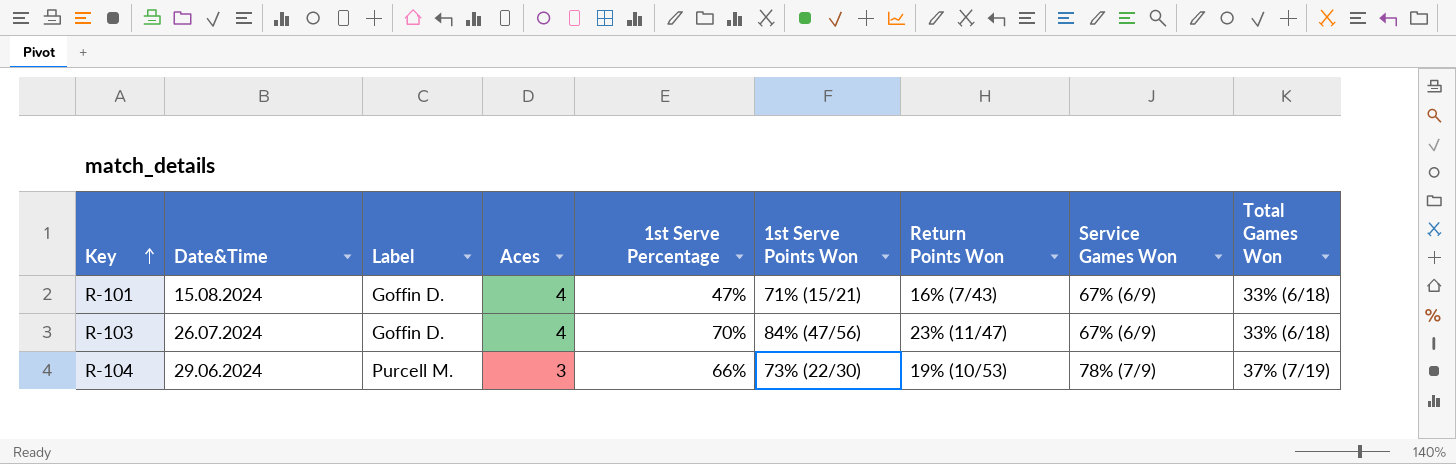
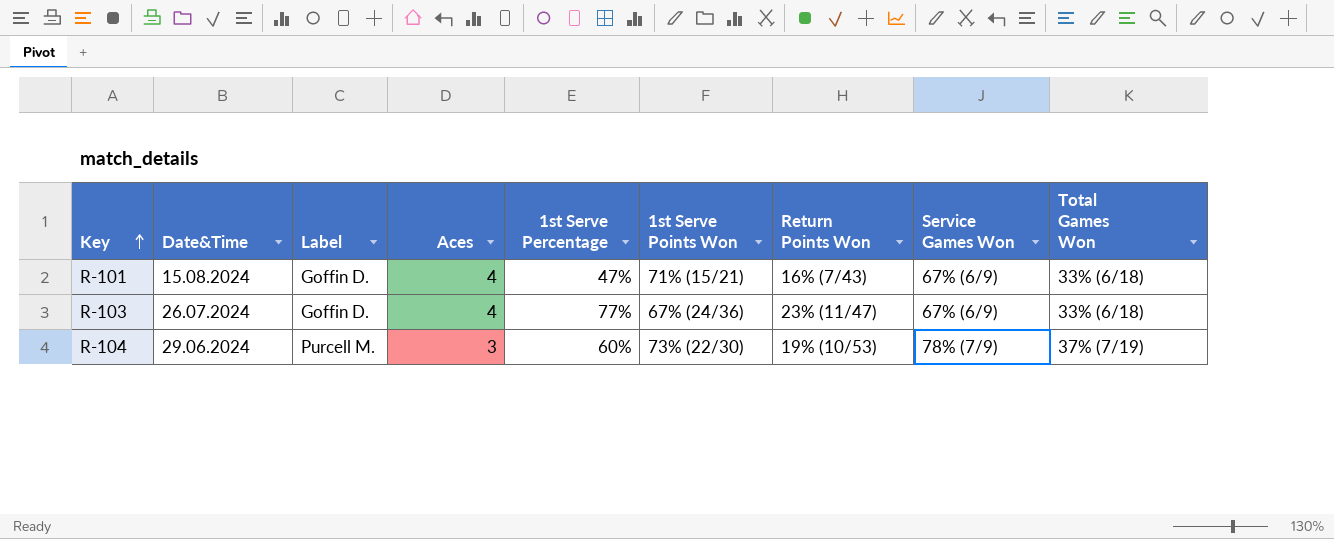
R-103 | 1st Serve Percentage: 70% -> 77%
R-103 | 1st Serve Points Won: 84% (47/56) -> 67% (24/36)
R-104 | 1st Serve Percentage: 66% -> 60%

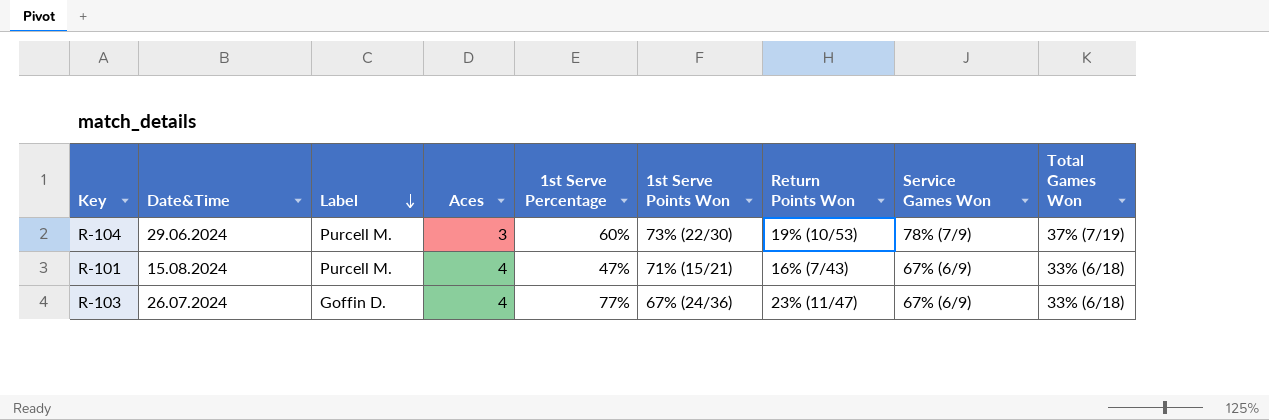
row order: Key ascending -> Label descending
R-101 | Label: Goffin D. -> Purcell M.

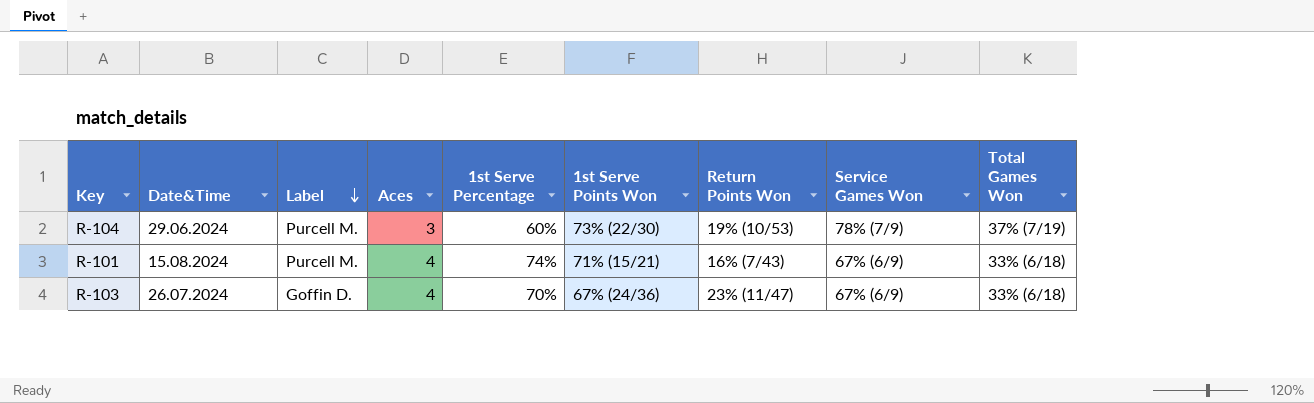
R-101 | 1st Serve Percentage: 47% -> 74%
R-103 | 1st Serve Percentage: 77% -> 70%

